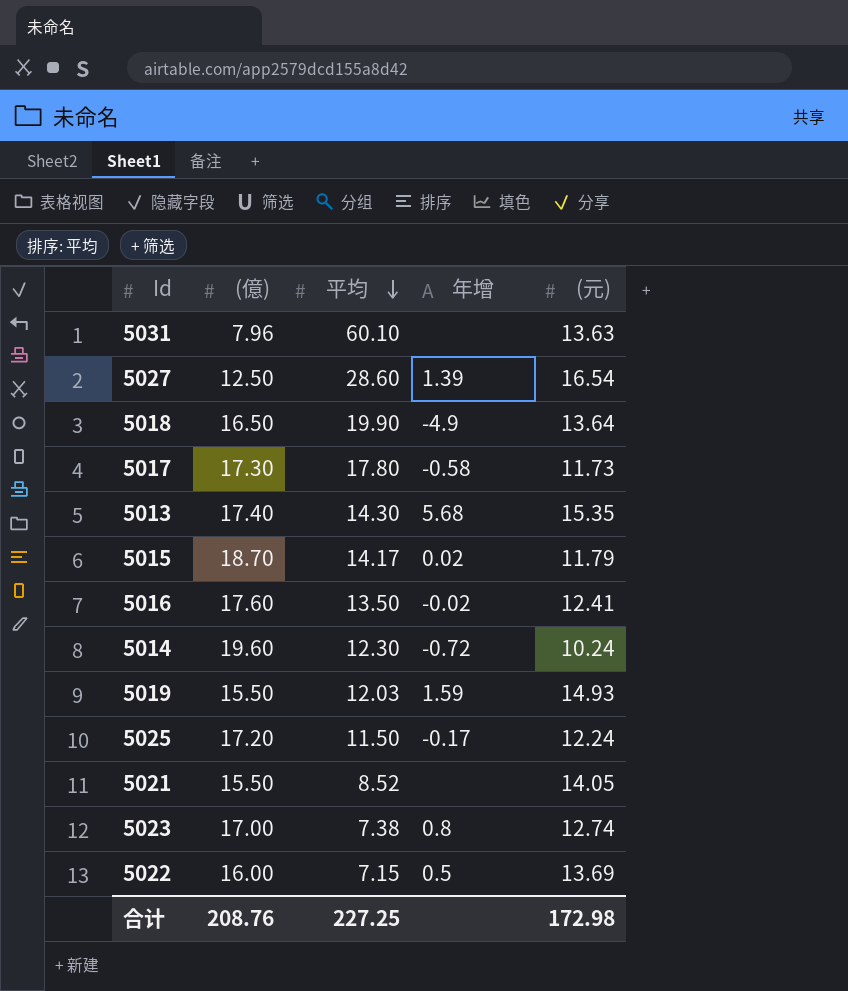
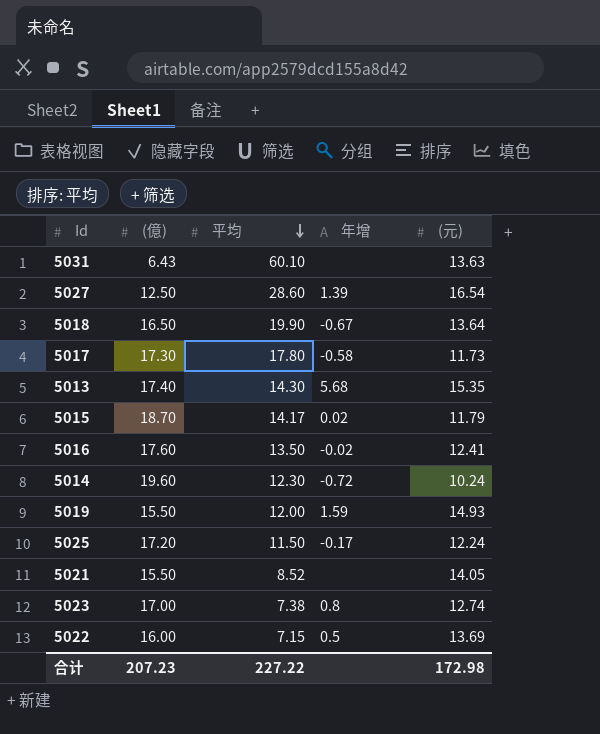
5031 | (億): 7.96 -> 6.43
5018 | 年增: -4.9 -> -0.67
5019 | 平均: 12.03 -> 12.00
合计 | (億): 208.76 -> 207.23
合计 | 平均: 227.25 -> 227.22

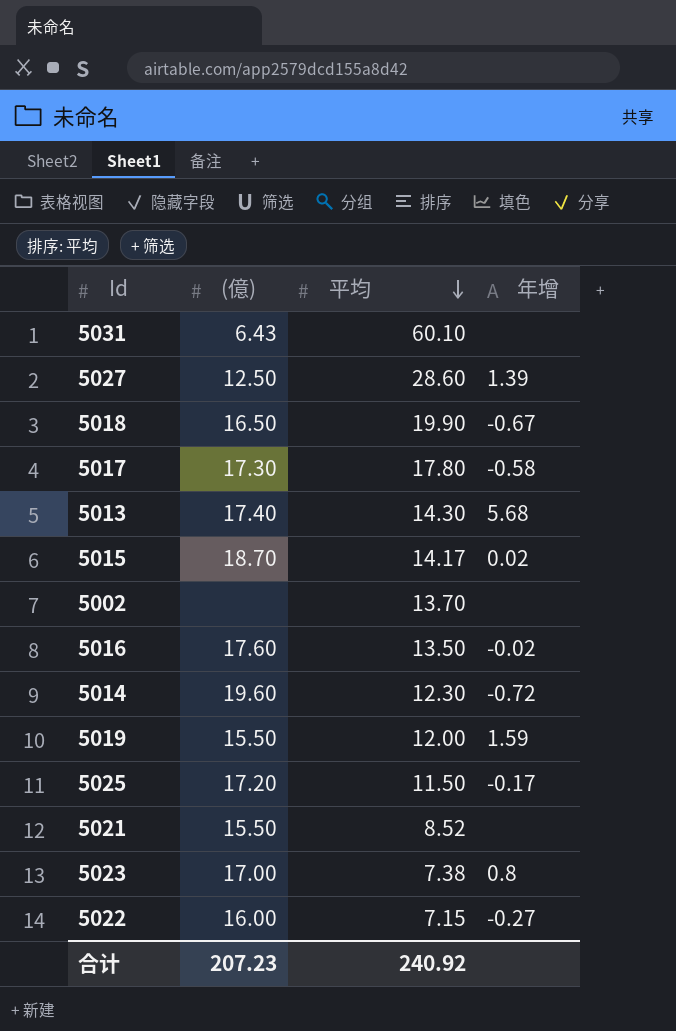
column (元) | position: 5 -> none
row 5002: none -> none | 13.70 | none
5022 | 年增: 0.5 -> -0.27
合计 | 平均: 227.22 -> 240.92

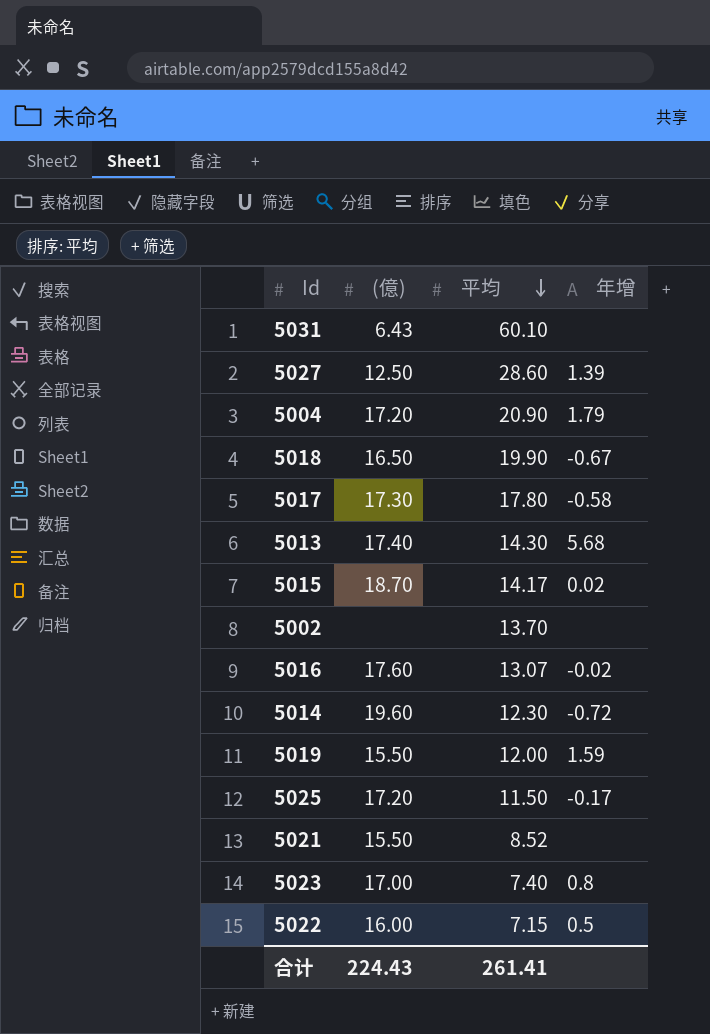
row 5004: none -> 17.20 | 20.90 | 1.79
5016 | 平均: 13.50 -> 13.07
5023 | 平均: 7.38 -> 7.40
5022 | 年增: -0.27 -> 0.5
合计 | (億): 207.23 -> 224.43
合计 | 平均: 240.92 -> 261.41

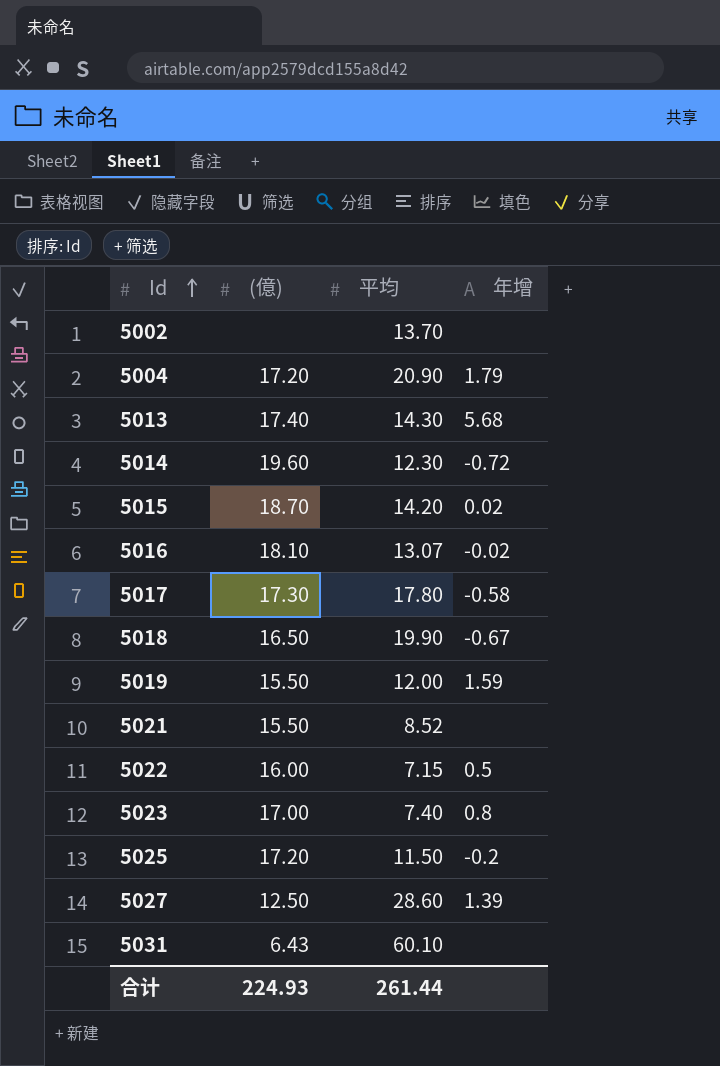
row order: 平均 descending -> Id ascending
5015 | 平均: 14.17 -> 14.20
5016 | (億): 17.60 -> 18.10
5025 | 年增: -0.17 -> -0.2
合计 | (億): 224.43 -> 224.93
合计 | 平均: 261.41 -> 261.44

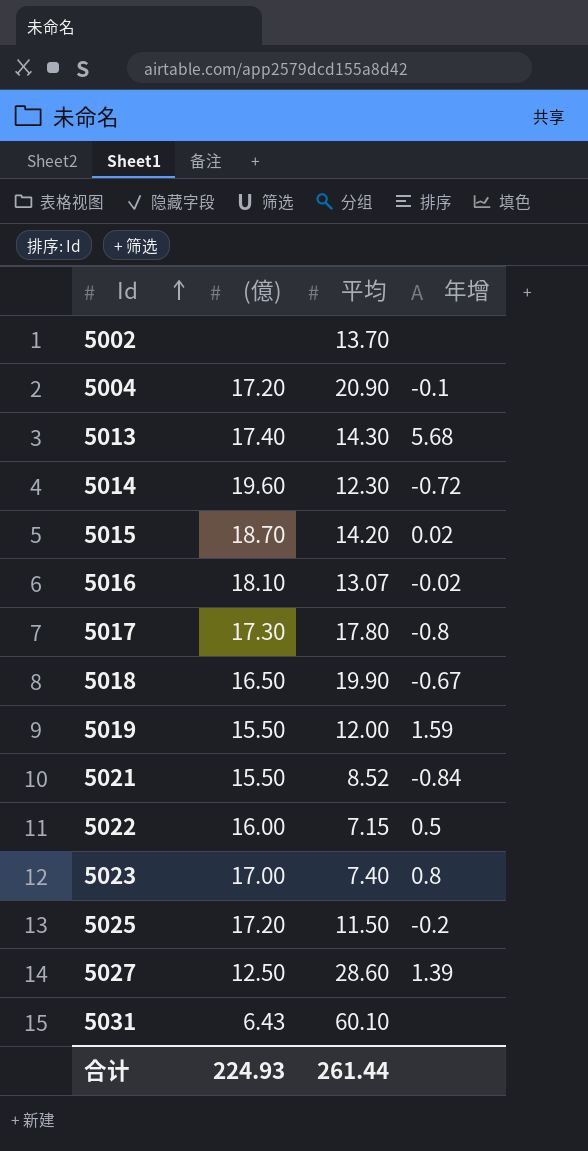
5004 | 年增: 1.79 -> -0.1
5017 | 年增: -0.58 -> -0.8
5021 | 年增: none -> -0.84

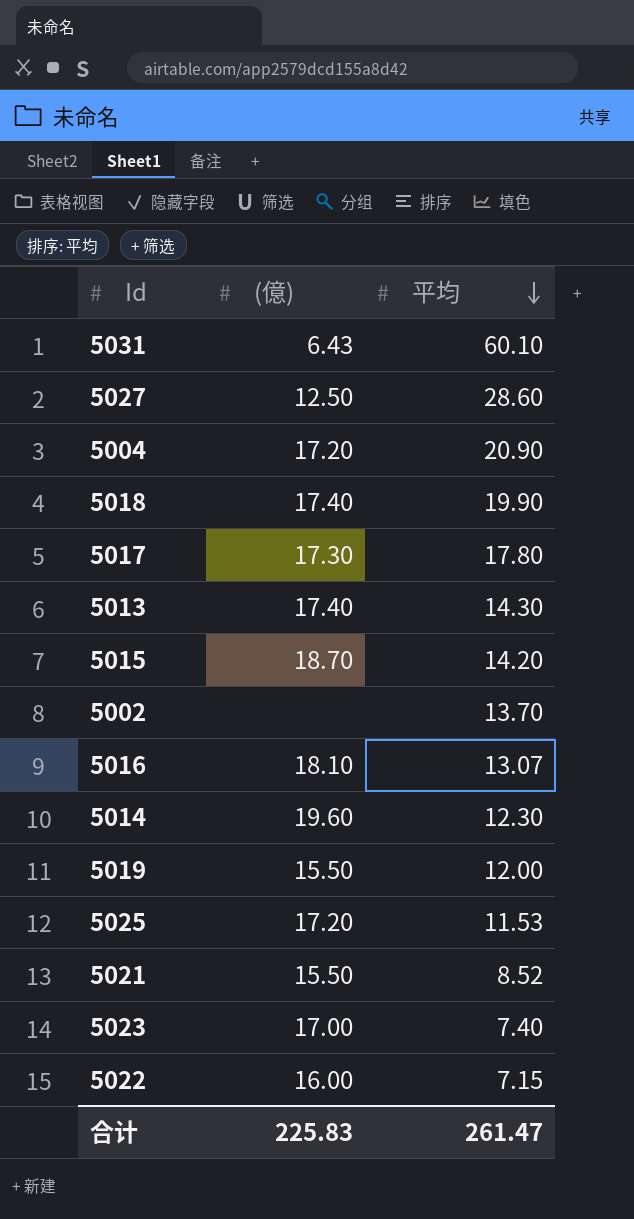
row order: Id ascending -> 平均 descending
column 年增 | position: 4 -> none
5018 | (億): 16.50 -> 17.40
5025 | 平均: 11.50 -> 11.53
合计 | (億): 224.93 -> 225.83
合计 | 平均: 261.44 -> 261.47

